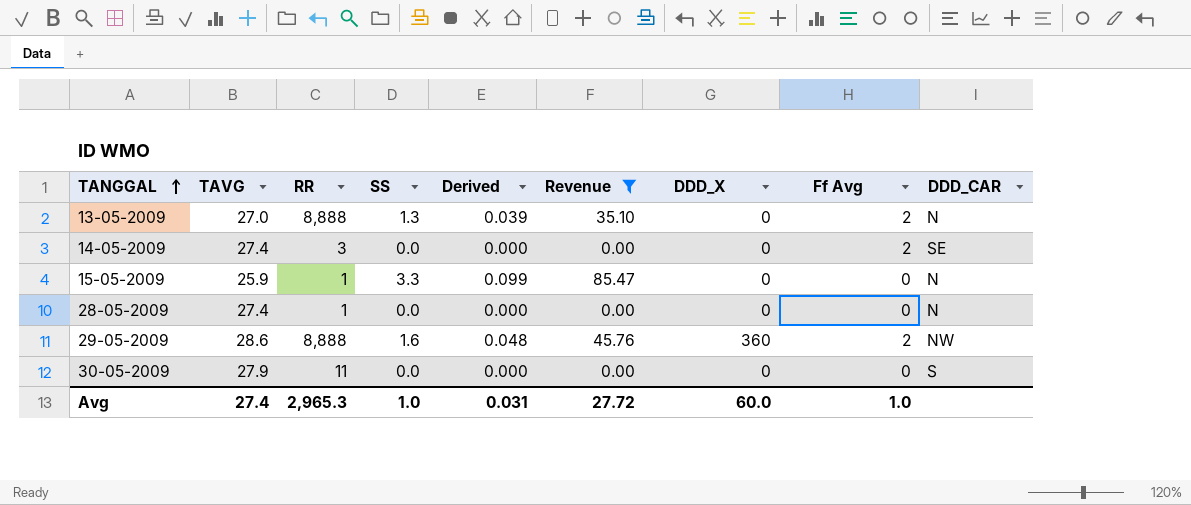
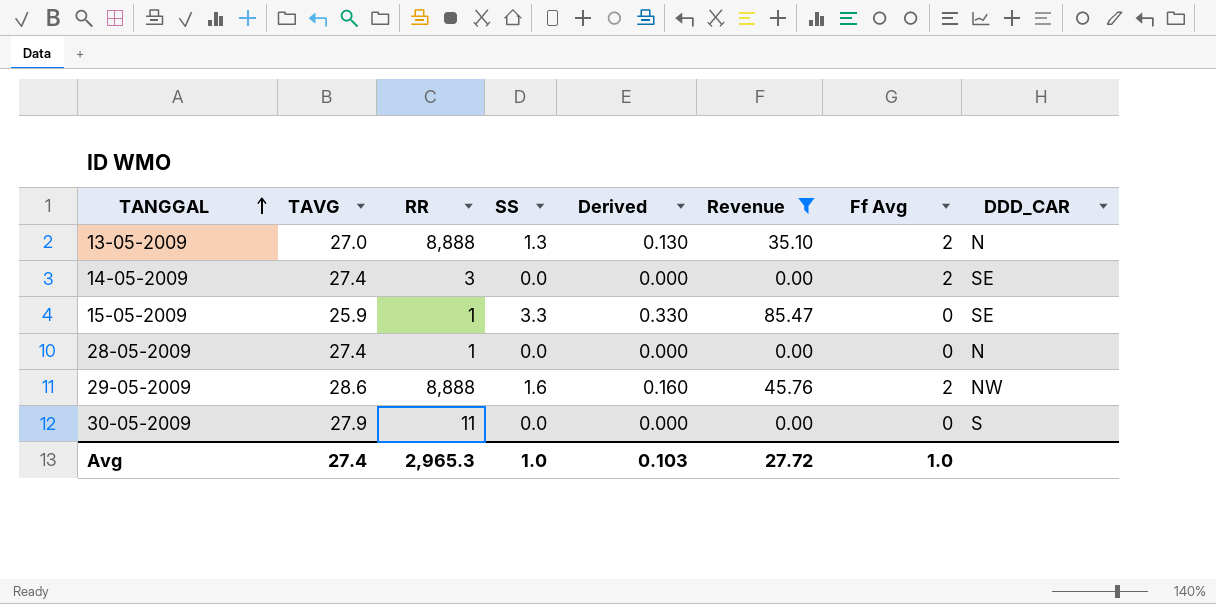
column DDD_X | position: 7 -> none
column Derived | formula: [SS] * 0.03 -> [SS] * 0.1
15-05-2009 | DDD_CAR: N -> SE
Avg | Derived: 0.031 -> 0.103

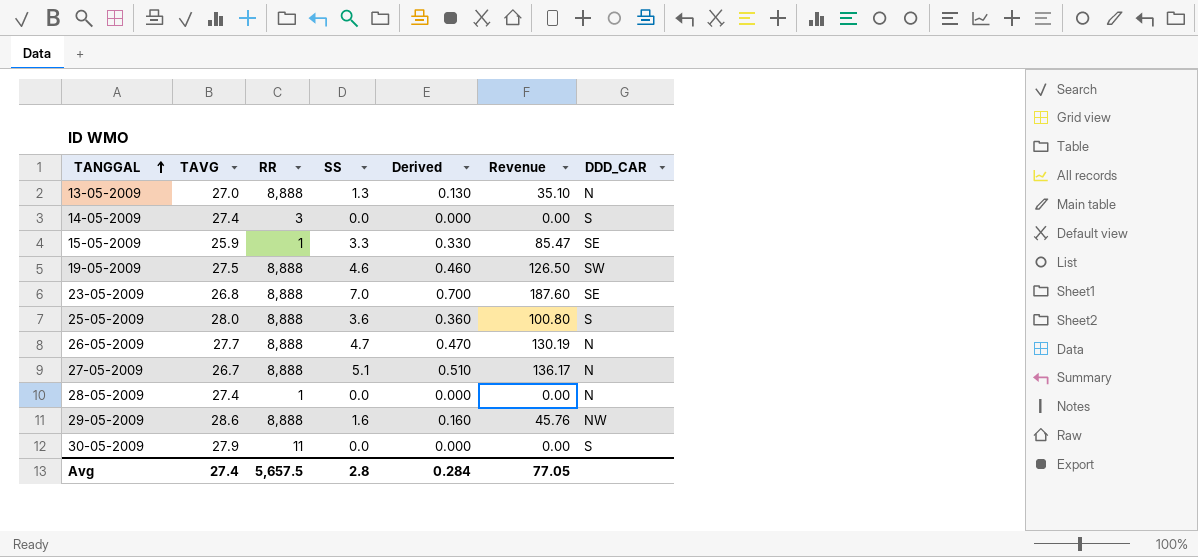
filter: Revenue <= 85.47 -> none
column Ff Avg | position: 7 -> none
14-05-2009 | DDD_CAR: SE -> S
Avg | RR: 2,965.3 -> 5,657.5
Avg | SS: 1.0 -> 2.8
Avg | Derived: 0.103 -> 0.284
Avg | Revenue: 27.72 -> 77.05

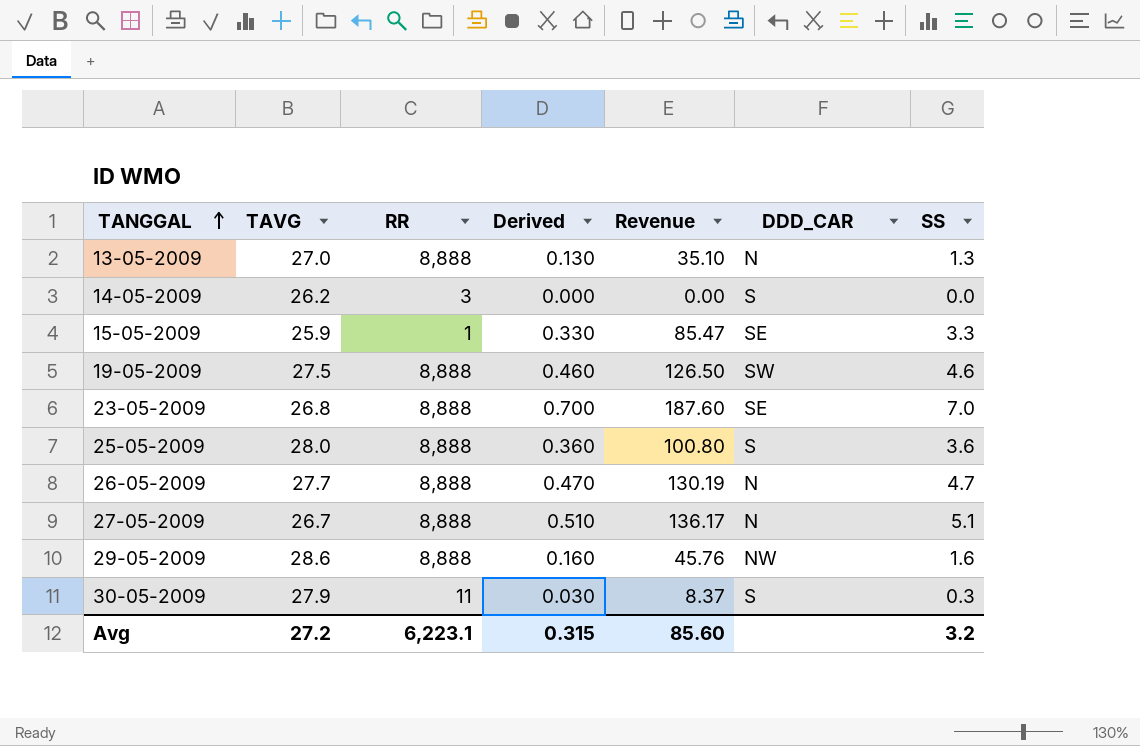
column SS | position: 4 -> 7
row 28-05-2009: 27.4 | 1 | 0.0 | 0.000 | 0.00 | N -> none
14-05-2009 | TAVG: 27.4 -> 26.2
30-05-2009 | Derived: 0.000 -> 0.030
30-05-2009 | Revenue: 0.00 -> 8.37
30-05-2009 | SS: 0.0 -> 0.3
Avg | TAVG: 27.4 -> 27.2
Avg | RR: 5,657.5 -> 6,223.1
Avg | Derived: 0.284 -> 0.315
Avg | Revenue: 77.05 -> 85.60
Avg | SS: 2.8 -> 3.2

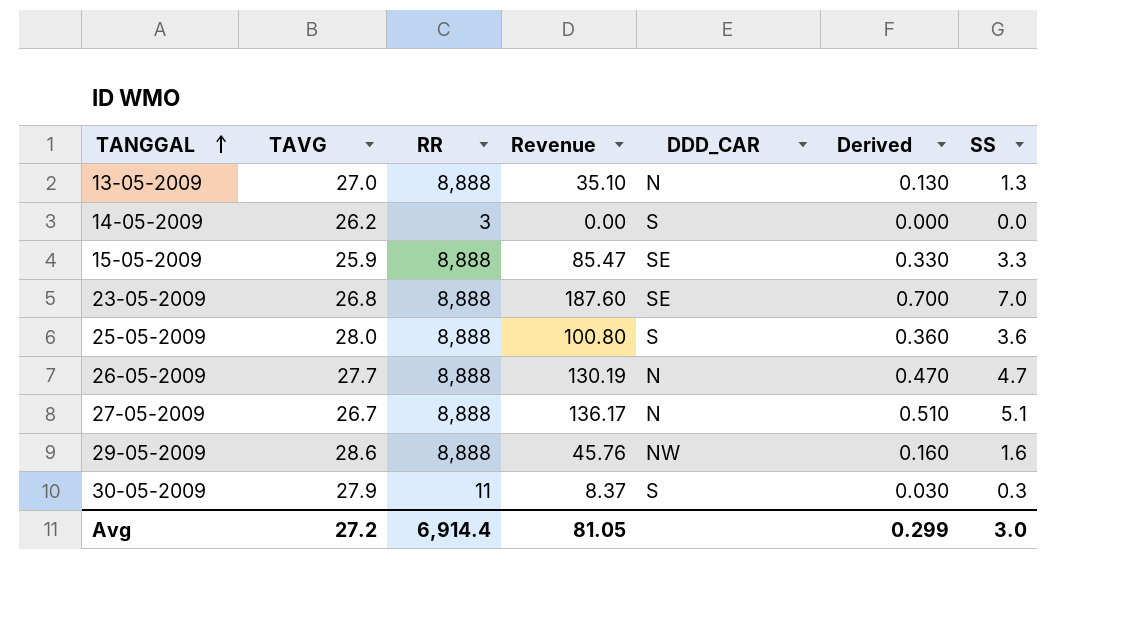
column Derived | position: 4 -> 6
row 19-05-2009: 27.5 | 8,888 | 0.460 | 126.50 | SW | 4.6 -> none
15-05-2009 | RR: 1 -> 8,888
Avg | RR: 6,223.1 -> 6,914.4
Avg | Revenue: 85.60 -> 81.05
Avg | Derived: 0.315 -> 0.299
Avg | SS: 3.2 -> 3.0

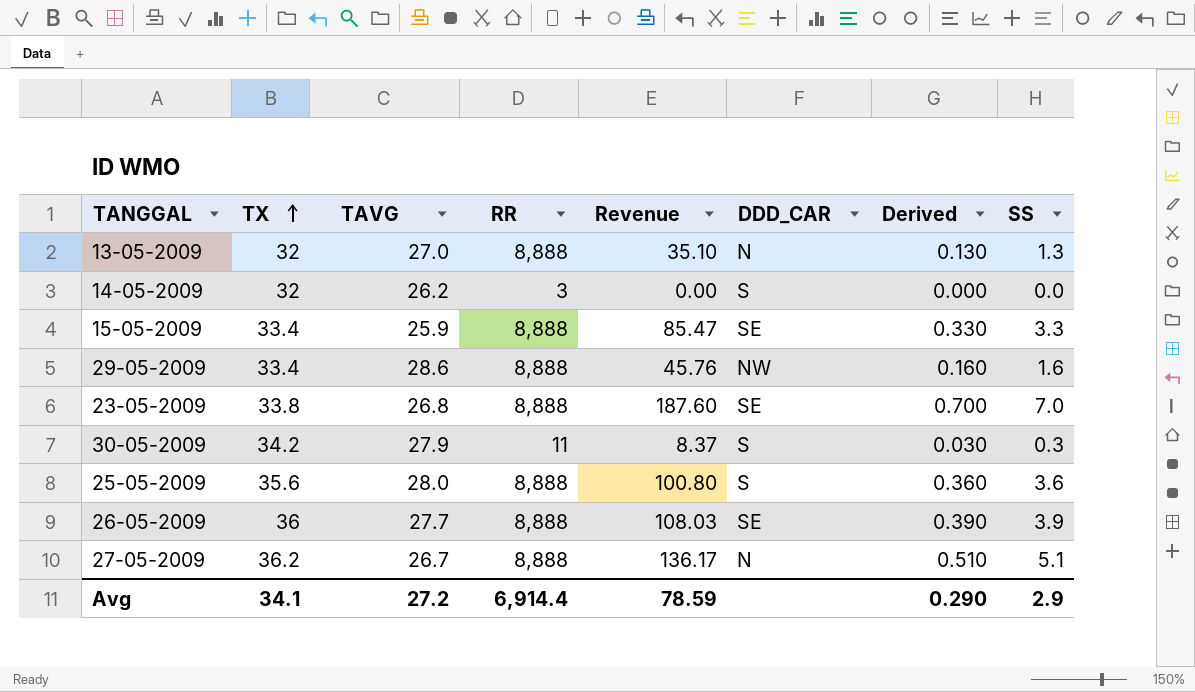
row order: TANGGAL ascending -> TX ascending
column TX | position: none -> 2
26-05-2009 | Revenue: 130.19 -> 108.03
26-05-2009 | DDD_CAR: N -> SE
26-05-2009 | Derived: 0.470 -> 0.390
26-05-2009 | SS: 4.7 -> 3.9
Avg | Revenue: 81.05 -> 78.59
Avg | Derived: 0.299 -> 0.290
Avg | SS: 3.0 -> 2.9

